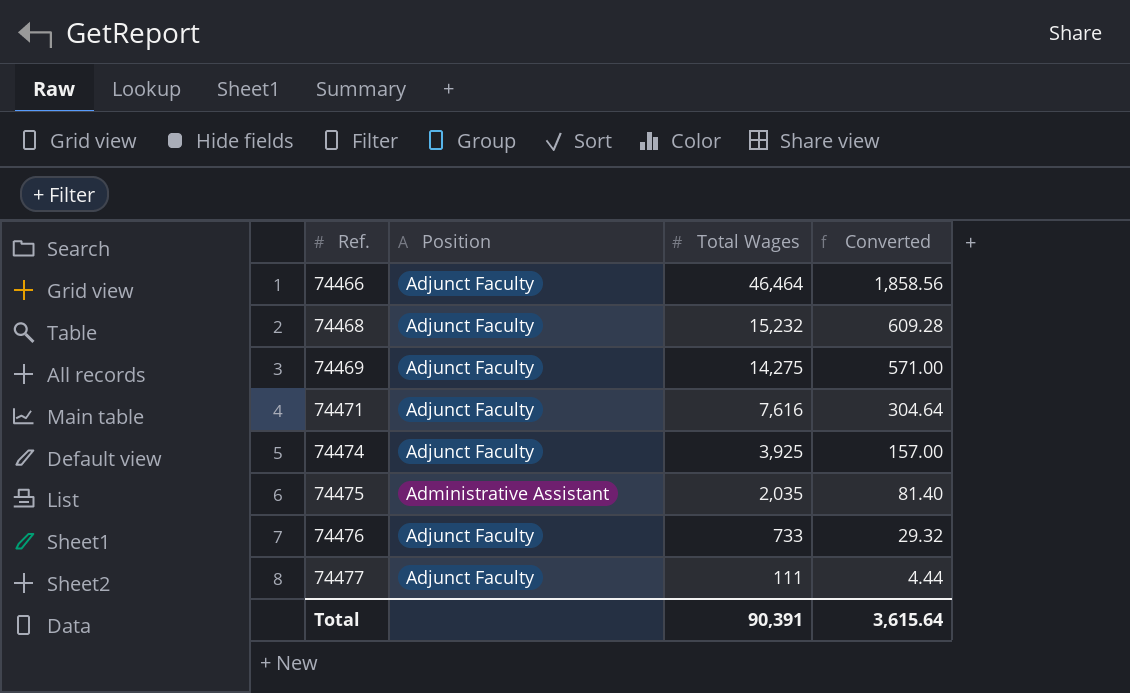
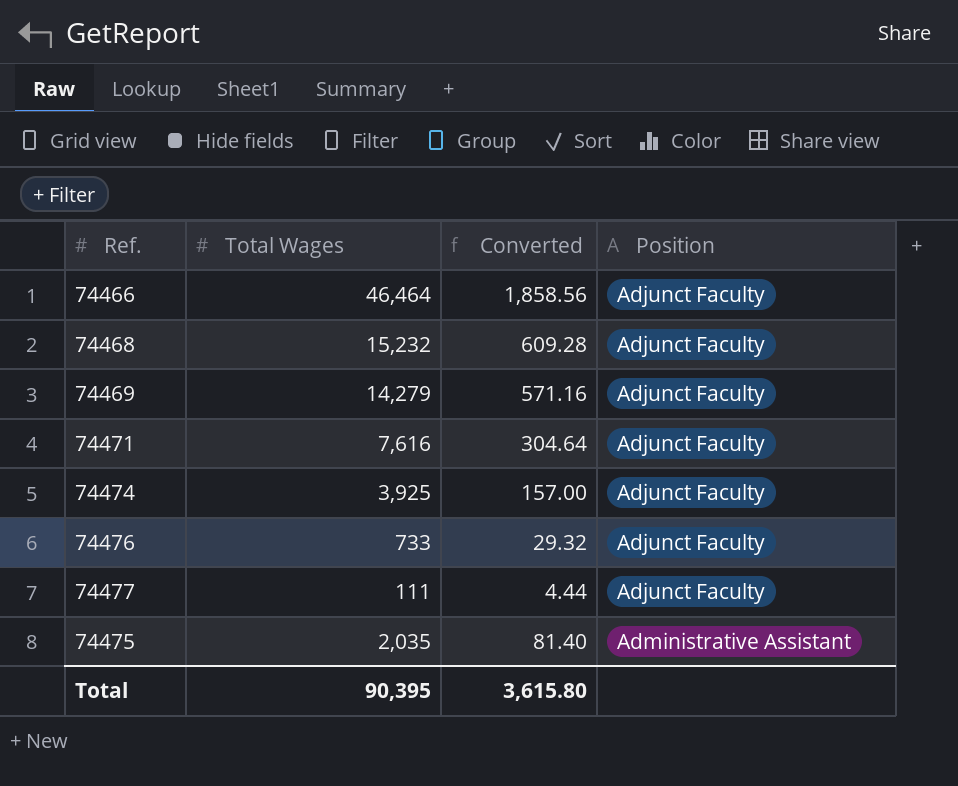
row order: Ref. ascending -> Position ascending
column Position | position: 2 -> 4
74469 | Total Wages: 14,275 -> 14,279
74469 | Converted: 571.00 -> 571.16
Total | Total Wages: 90,391 -> 90,395
Total | Converted: 3,615.64 -> 3,615.80

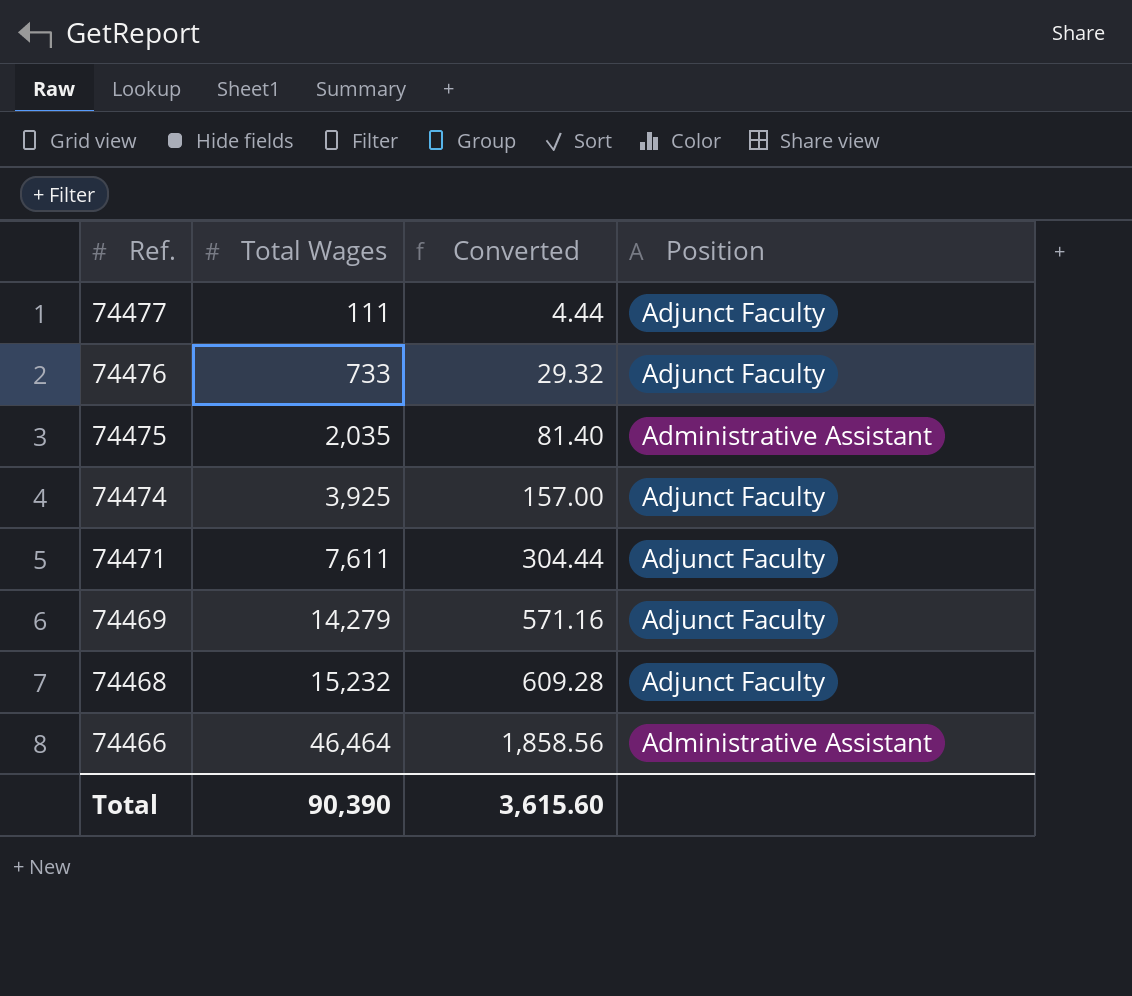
row order: Position ascending -> Ref. descending
74471 | Total Wages: 7,616 -> 7,611
74471 | Converted: 304.64 -> 304.44
74466 | Position: Adjunct Faculty -> Administrative Assistant
Total | Total Wages: 90,395 -> 90,390
Total | Converted: 3,615.80 -> 3,615.60

